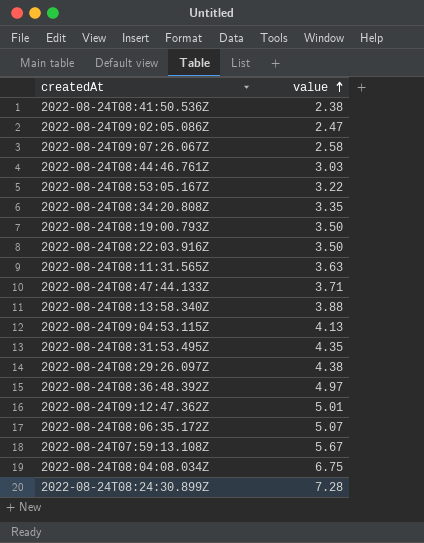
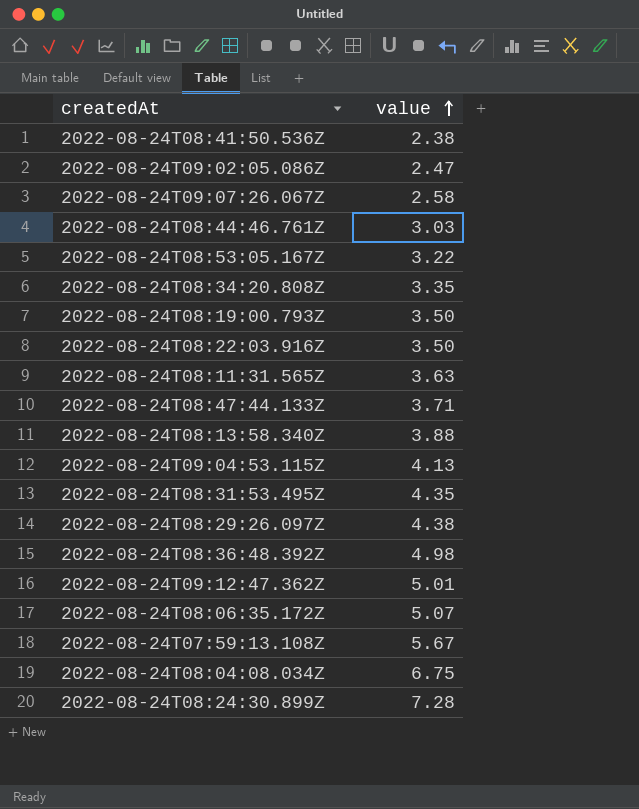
2022-08-24T08:36:48.392Z | value: 4.97 -> 4.98

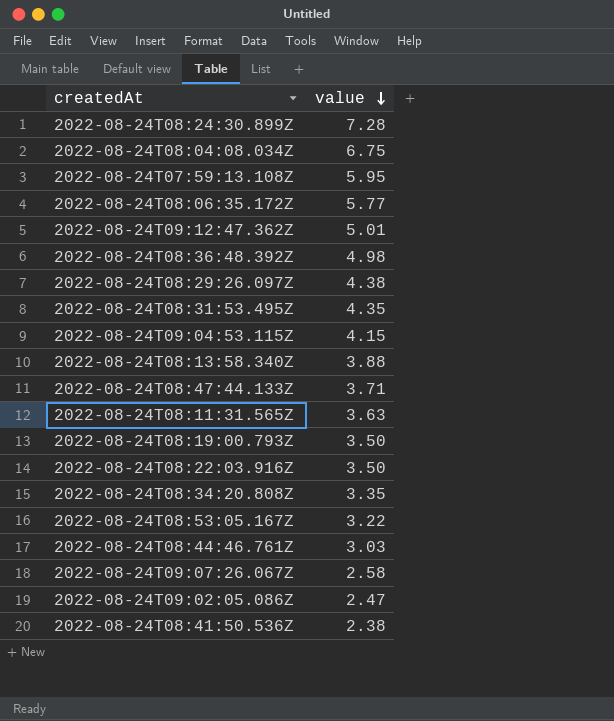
row order: value ascending -> value descending
2022-08-24T07:59:13.108Z | value: 5.67 -> 5.95
2022-08-24T08:06:35.172Z | value: 5.07 -> 5.77
2022-08-24T09:04:53.115Z | value: 4.13 -> 4.15

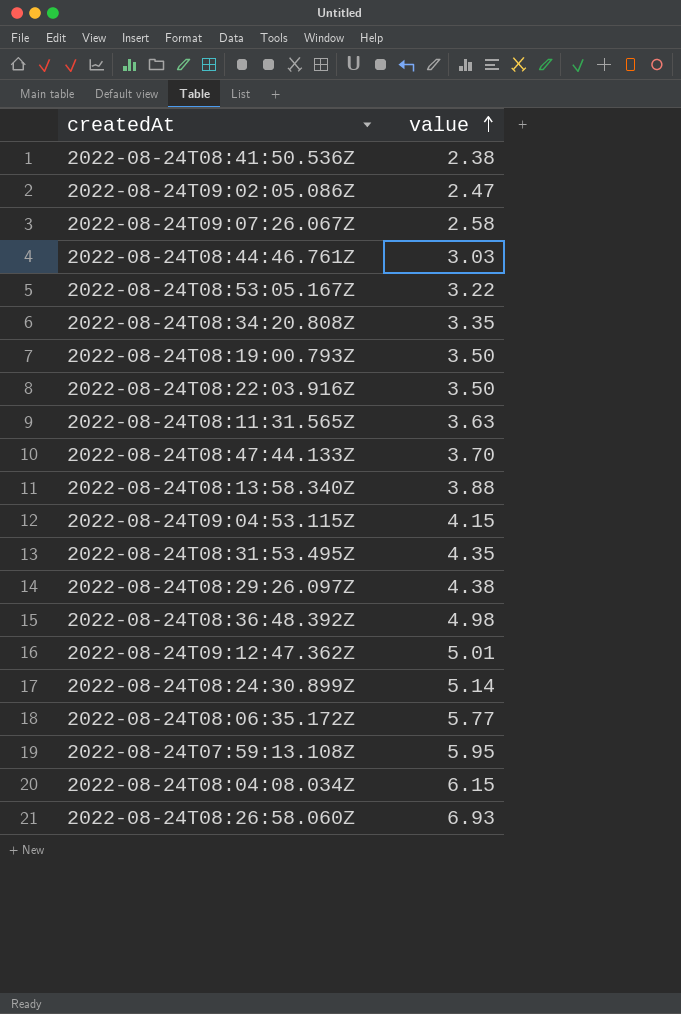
row order: value descending -> value ascending
2022-08-24T08:47:44.133Z | value: 3.71 -> 3.70
2022-08-24T08:24:30.899Z | value: 7.28 -> 5.14
2022-08-24T08:04:08.034Z | value: 6.75 -> 6.15
row 2022-08-24T08:26:58.060Z: none -> 6.93

